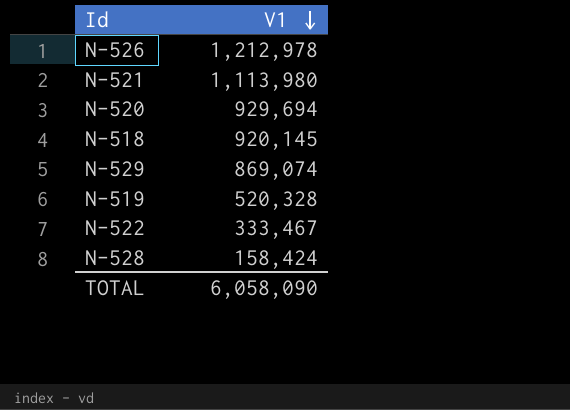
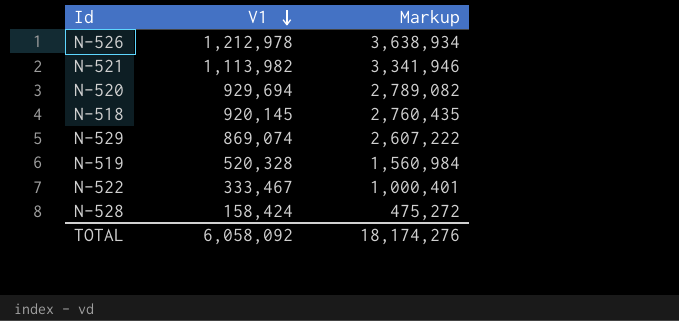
column Markup | formula: none -> [V1] * 3
N-521 | V1: 1,113,980 -> 1,113,982
TOTAL | V1: 6,058,090 -> 6,058,092

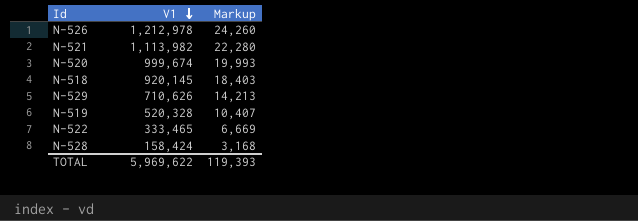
column Markup | formula: [V1] * 3 -> [V1] * 0.02
N-520 | V1: 929,694 -> 999,674
N-529 | V1: 869,074 -> 710,626
N-522 | V1: 333,467 -> 333,465
TOTAL | V1: 6,058,092 -> 5,969,622
TOTAL | Markup: 18,174,276 -> 119,393

